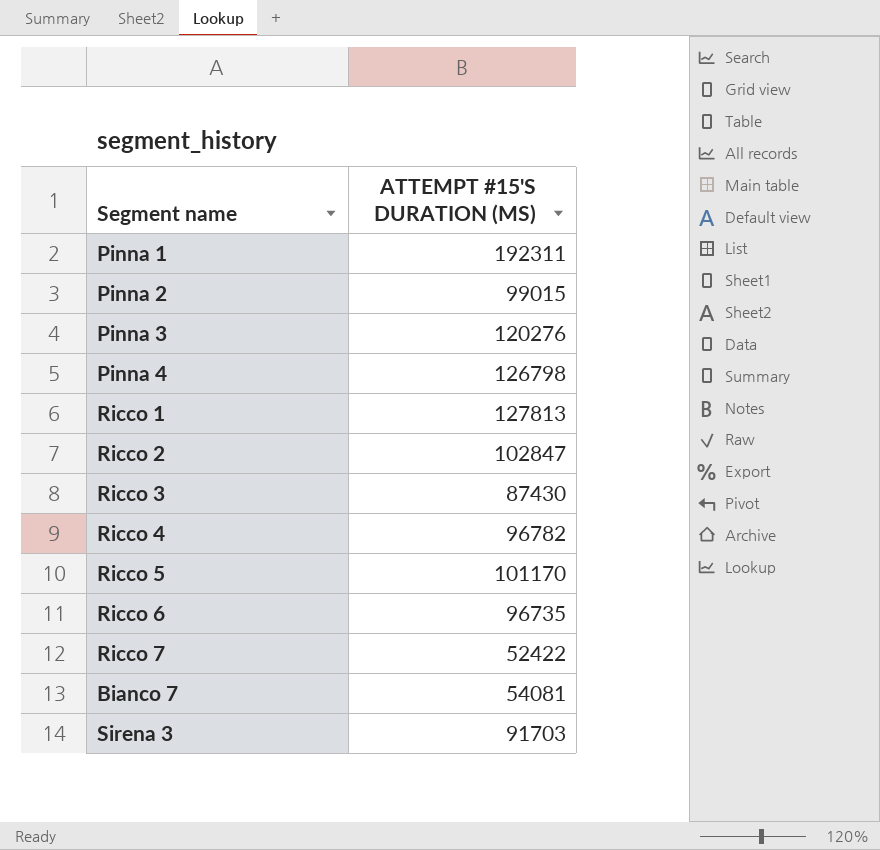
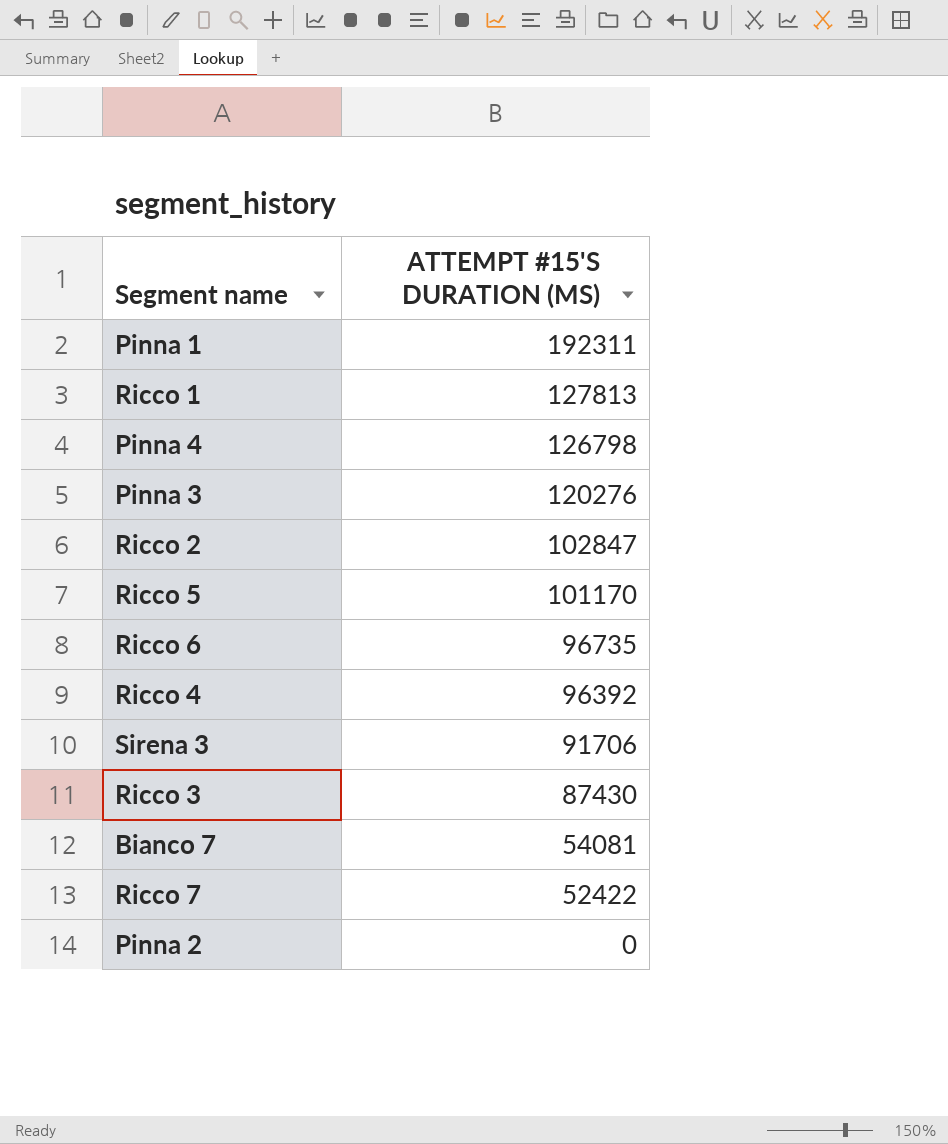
row order: none -> ATTEMPT #15'S DURATION (MS) descending
Ricco 4 | ATTEMPT #15'S DURATION (MS): 96782 -> 96392
Sirena 3 | ATTEMPT #15'S DURATION (MS): 91703 -> 91706
Pinna 2 | ATTEMPT #15'S DURATION (MS): 99015 -> 0

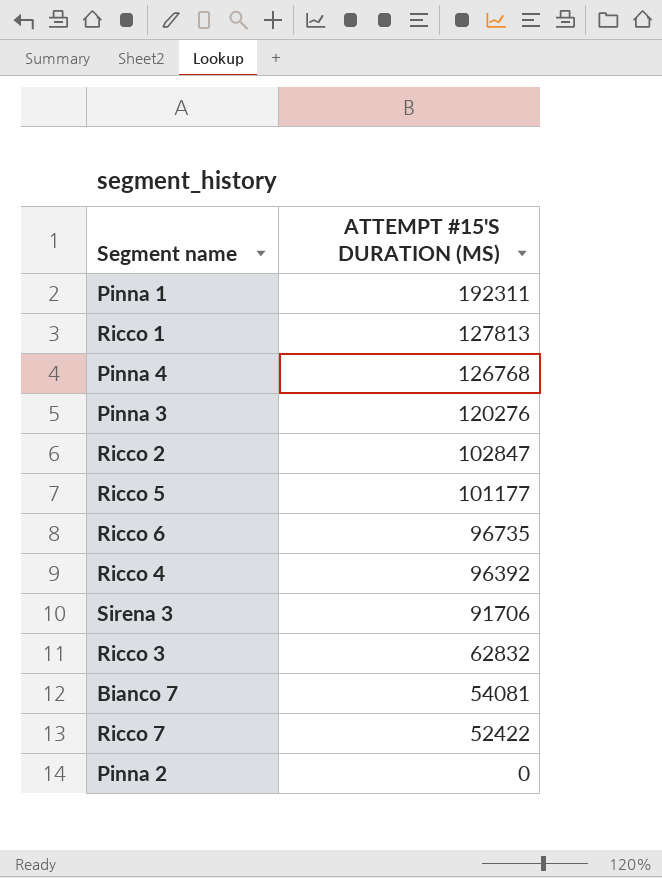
Pinna 4 | ATTEMPT #15'S DURATION (MS): 126798 -> 126768
Ricco 5 | ATTEMPT #15'S DURATION (MS): 101170 -> 101177
Ricco 3 | ATTEMPT #15'S DURATION (MS): 87430 -> 62832

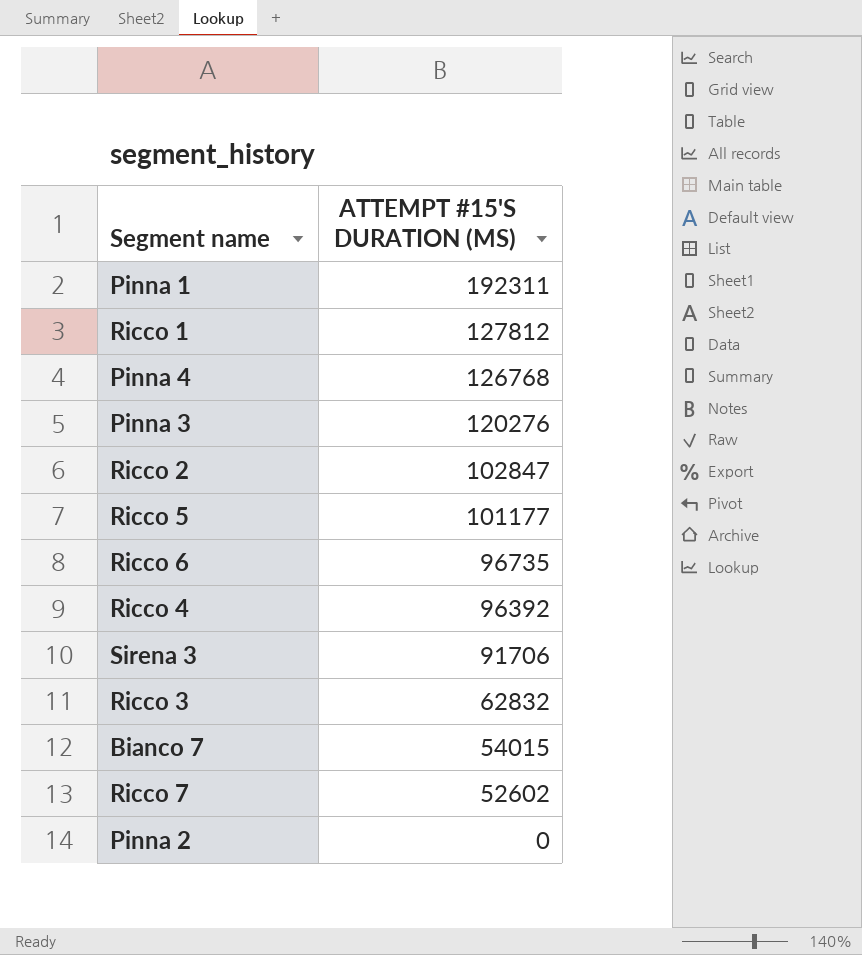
Ricco 1 | ATTEMPT #15'S DURATION (MS): 127813 -> 127812
Bianco 7 | ATTEMPT #15'S DURATION (MS): 54081 -> 54015
Ricco 7 | ATTEMPT #15'S DURATION (MS): 52422 -> 52602

